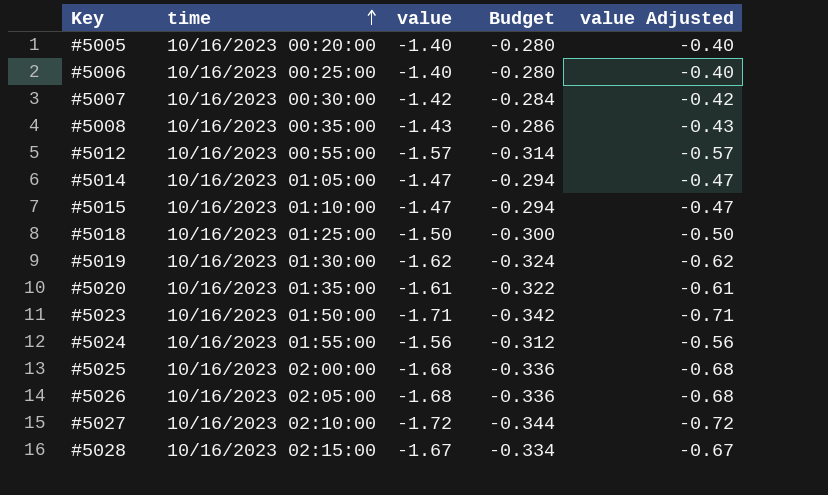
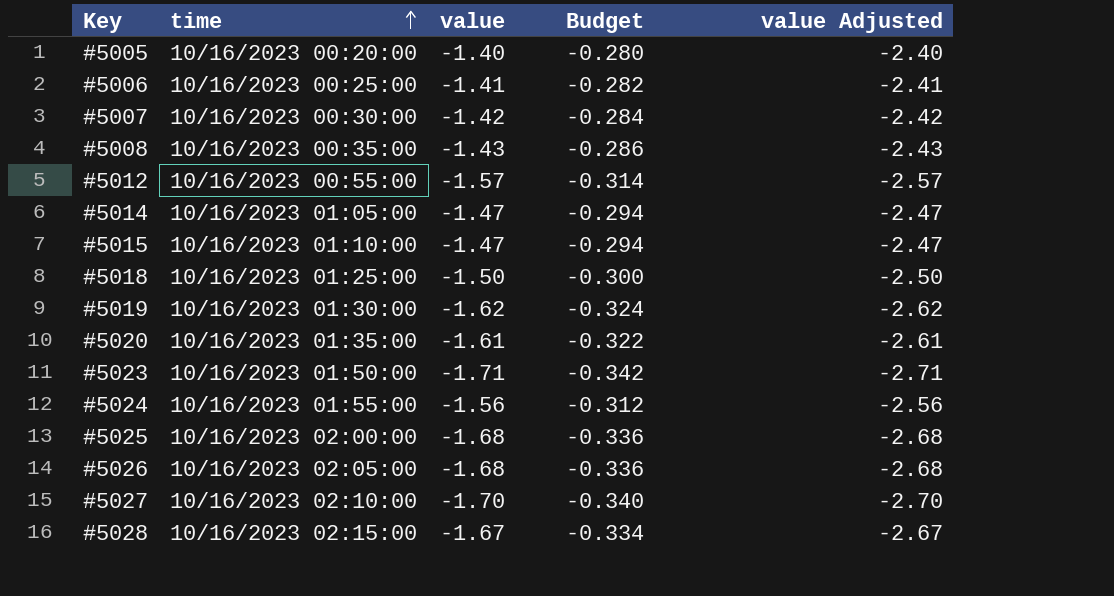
column value Adjusted | formula: [value] + 1 -> [value] - 1
#5006 | value: -1.40 -> -1.41
#5006 | Budget: -0.280 -> -0.282
#5027 | value: -1.72 -> -1.70
#5027 | Budget: -0.344 -> -0.340

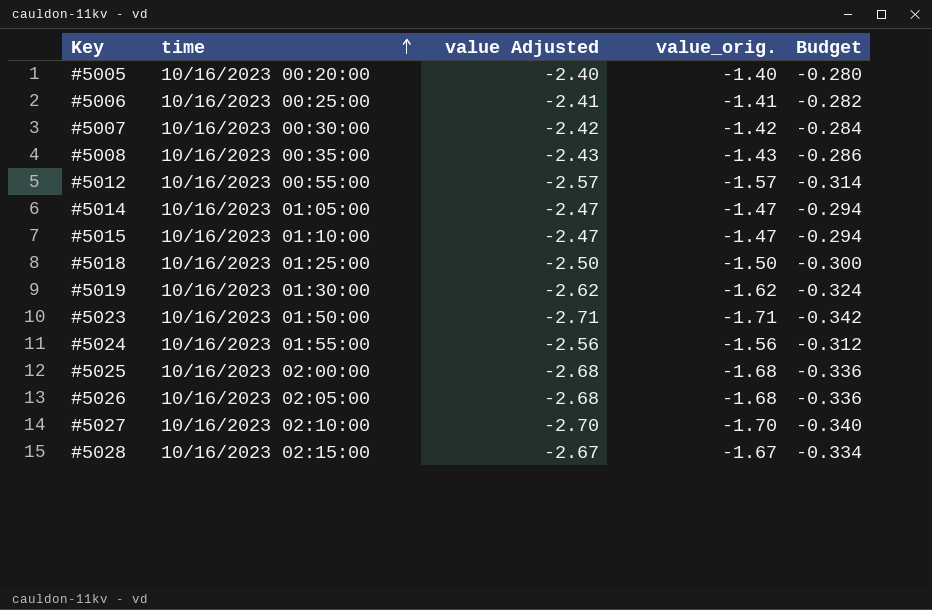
column value Adjusted | position: 5 -> 3
column name: value -> value_orig.
row #5020: 10/16/2023 01:35:00 | -1.61 | -0.322 | -2.61 -> none

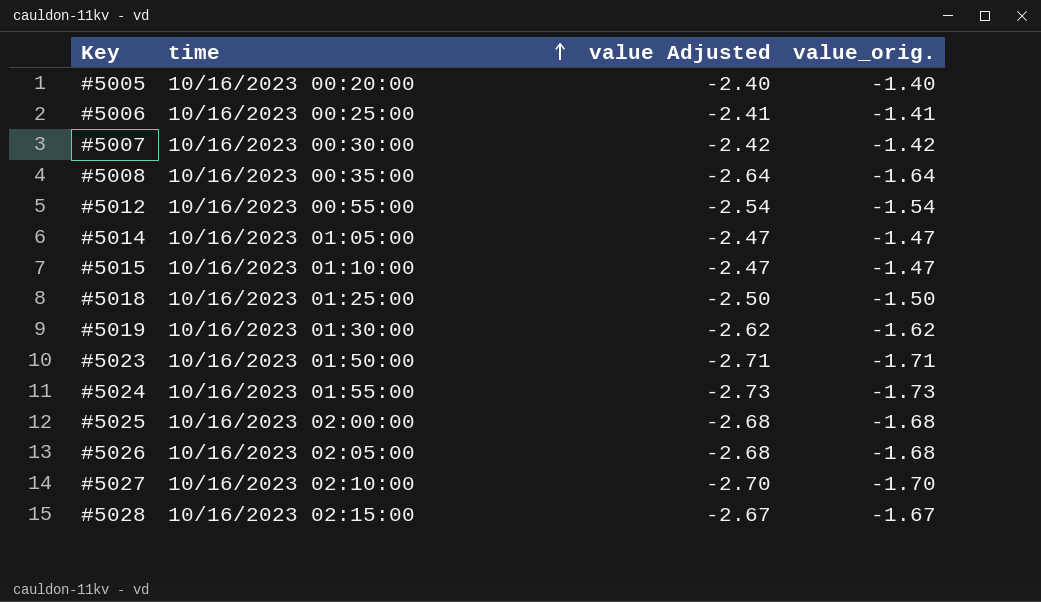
column Budget | formula: [value_orig.] * 0.2 -> none
#5008 | value Adjusted: -2.43 -> -2.64
#5008 | value_orig.: -1.43 -> -1.64
#5012 | value Adjusted: -2.57 -> -2.54
#5012 | value_orig.: -1.57 -> -1.54
#5024 | value Adjusted: -2.56 -> -2.73
#5024 | value_orig.: -1.56 -> -1.73

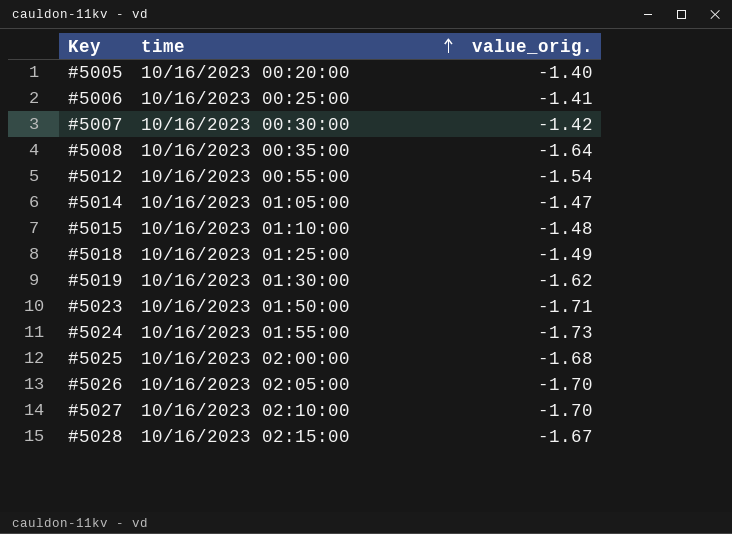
column value Adjusted | formula: [value_orig.] - 1 -> none
#5015 | value_orig.: -1.47 -> -1.48
#5018 | value_orig.: -1.50 -> -1.49
#5026 | value_orig.: -1.68 -> -1.70

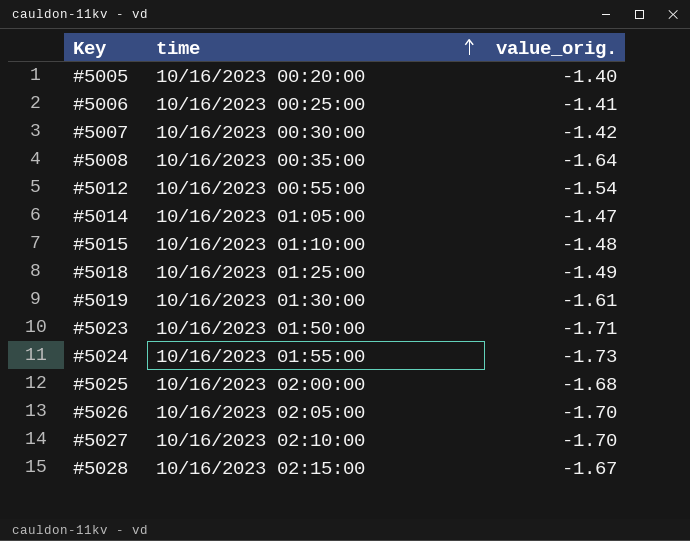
#5019 | value_orig.: -1.62 -> -1.61

